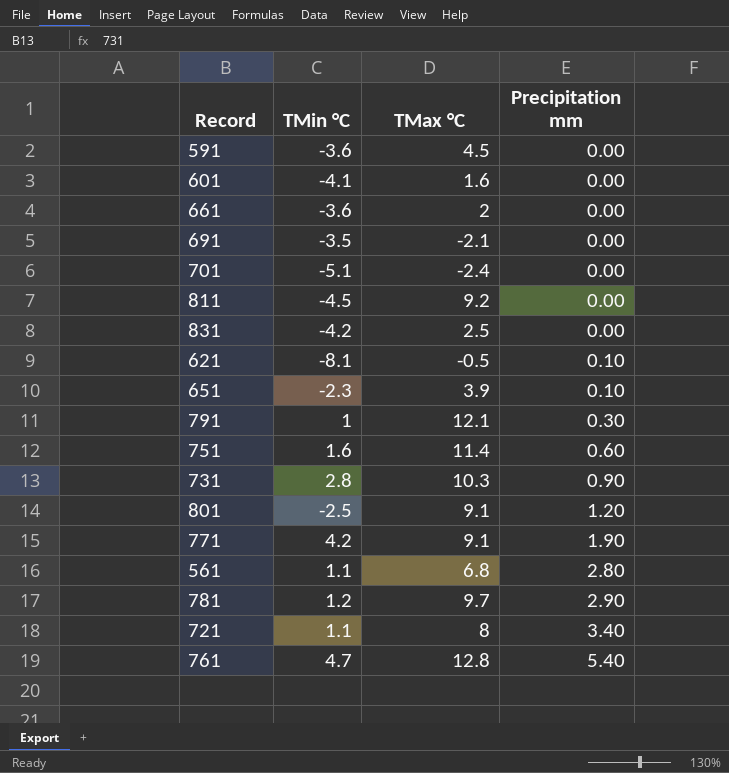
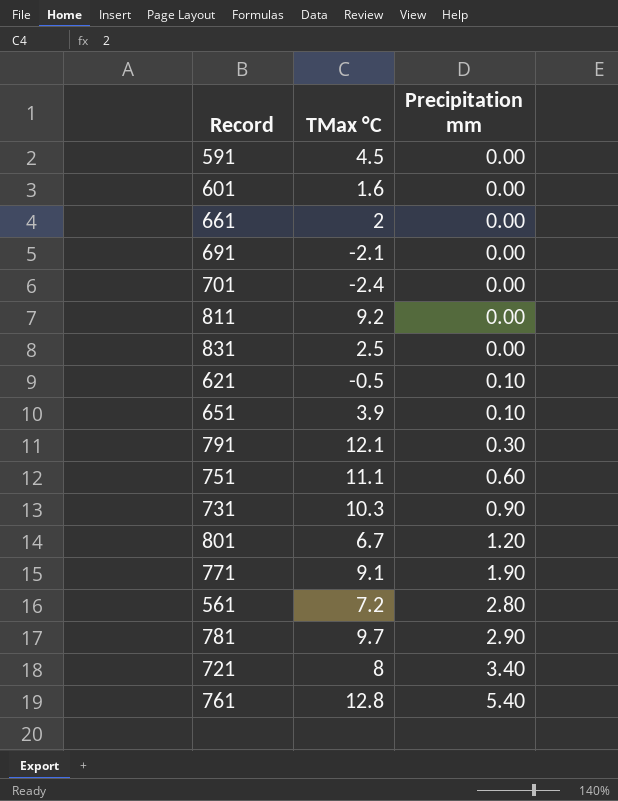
column TMin °C | position: 2 -> none
751 | TMax °C: 11.4 -> 11.1
801 | TMax °C: 9.1 -> 6.7
561 | TMax °C: 6.8 -> 7.2

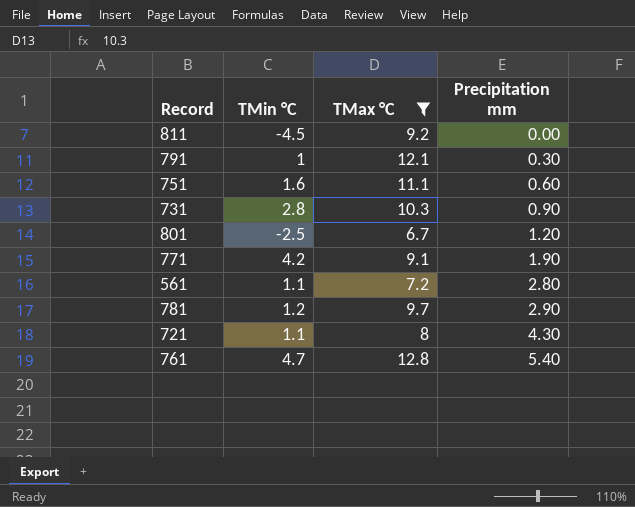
filter: none -> TMax °C >= 6.7
column TMin °C | position: none -> 2
721 | Precipitation mm: 3.40 -> 4.30

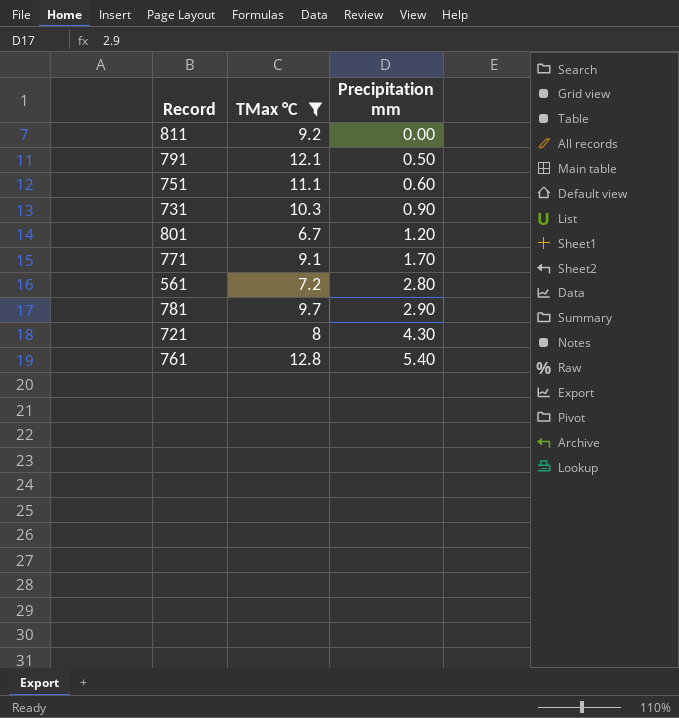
column TMin °C | position: 2 -> none
791 | Precipitation mm: 0.30 -> 0.50
771 | Precipitation mm: 1.90 -> 1.70

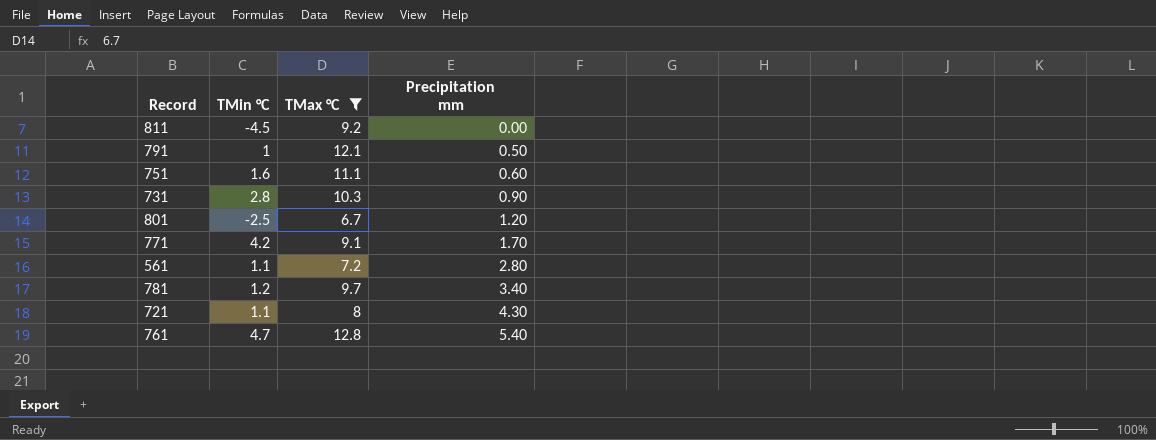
column TMin °C | position: none -> 2
781 | Precipitation mm: 2.90 -> 3.40

